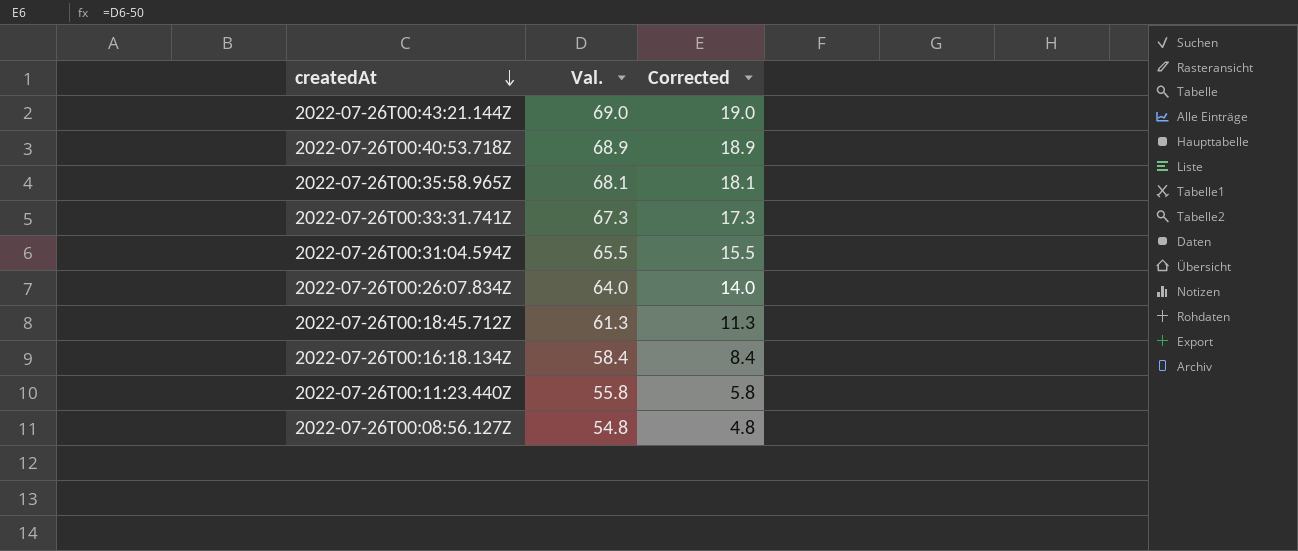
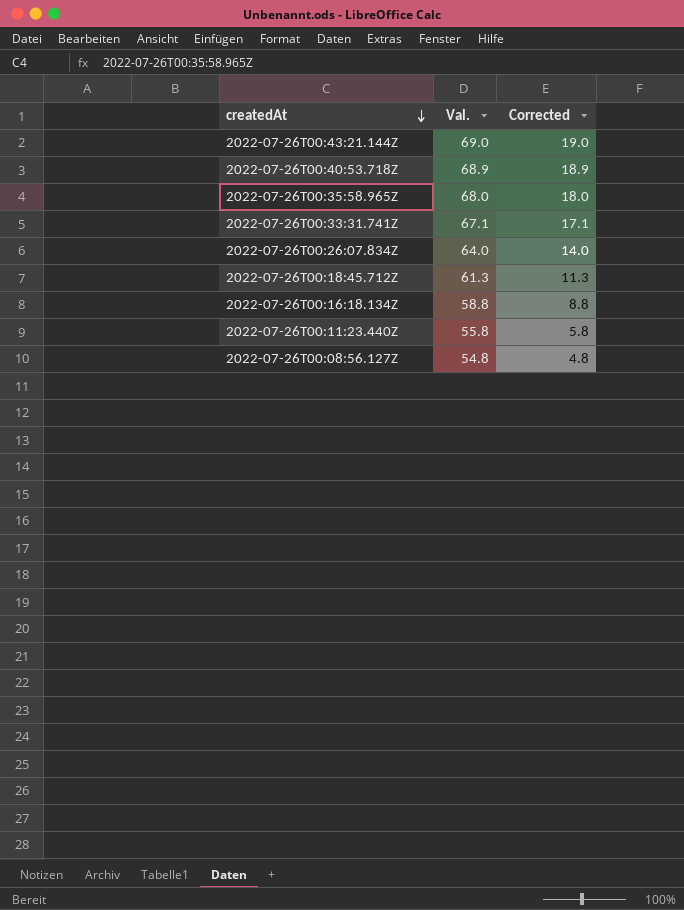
row 2022-07-26T00:31:04.594Z: 65.5 | 15.5 -> none
2022-07-26T00:35:58.965Z | Val.: 68.1 -> 68.0
2022-07-26T00:35:58.965Z | Corrected: 18.1 -> 18.0
2022-07-26T00:33:31.741Z | Val.: 67.3 -> 67.1
2022-07-26T00:33:31.741Z | Corrected: 17.3 -> 17.1
2022-07-26T00:16:18.134Z | Val.: 58.4 -> 58.8
2022-07-26T00:16:18.134Z | Corrected: 8.4 -> 8.8

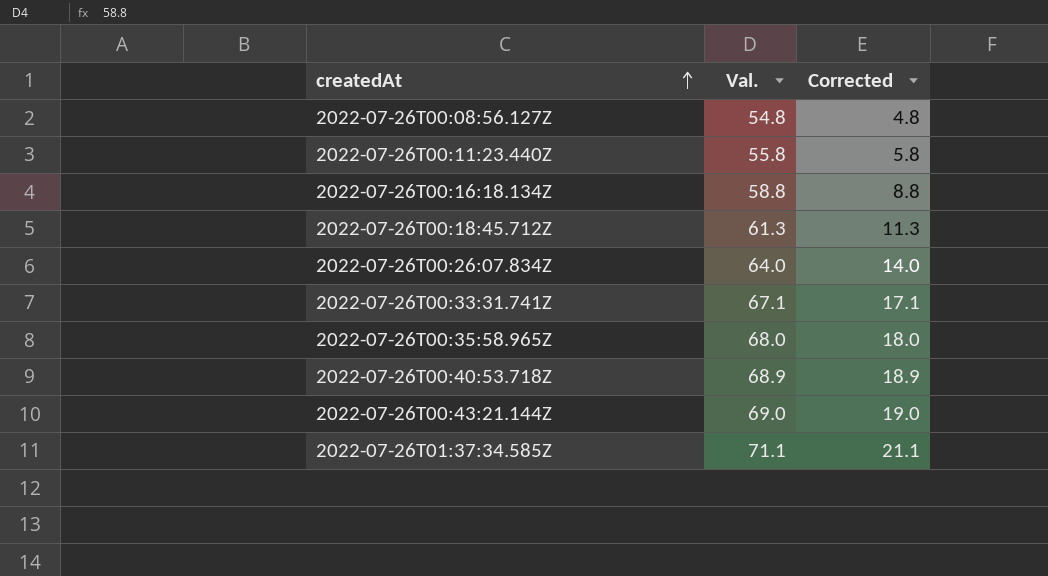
row order: createdAt descending -> createdAt ascending
row 2022-07-26T01:37:34.585Z: none -> 71.1 | 21.1

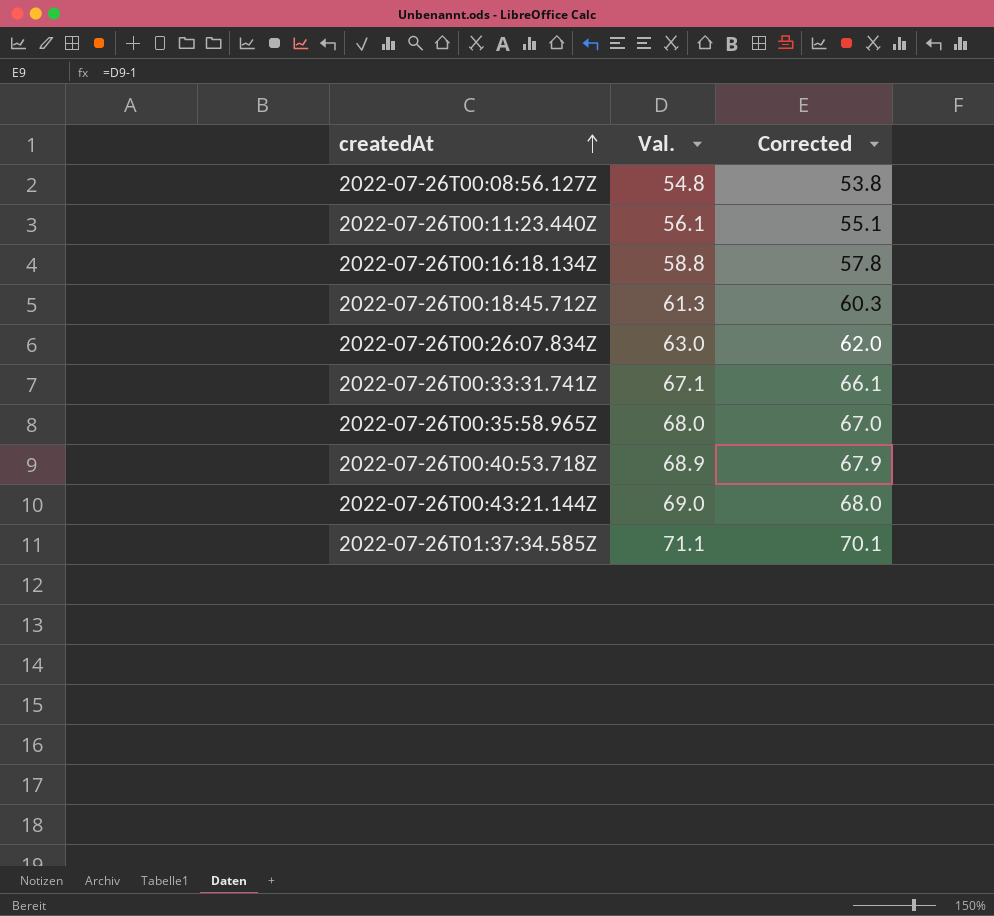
column Corrected | formula: [Val.] - 50 -> [Val.] - 1
2022-07-26T00:11:23.440Z | Val.: 55.8 -> 56.1
2022-07-26T00:26:07.834Z | Val.: 64.0 -> 63.0

